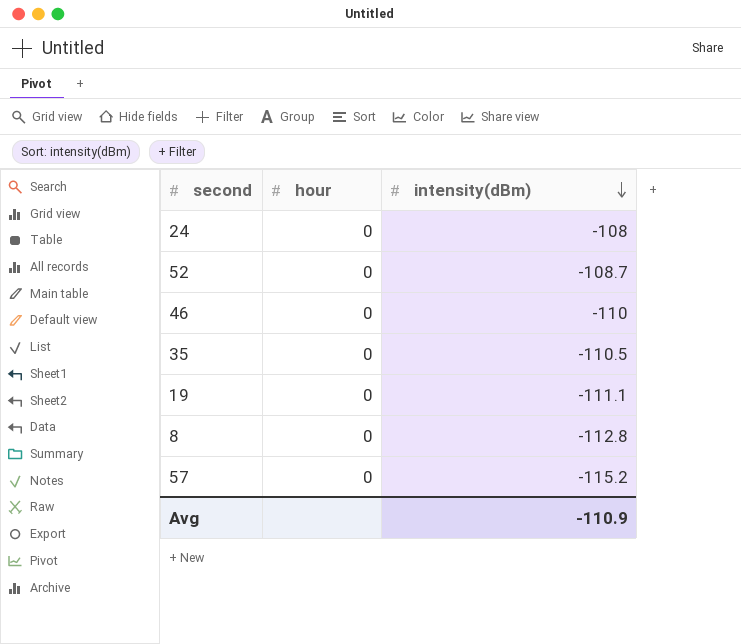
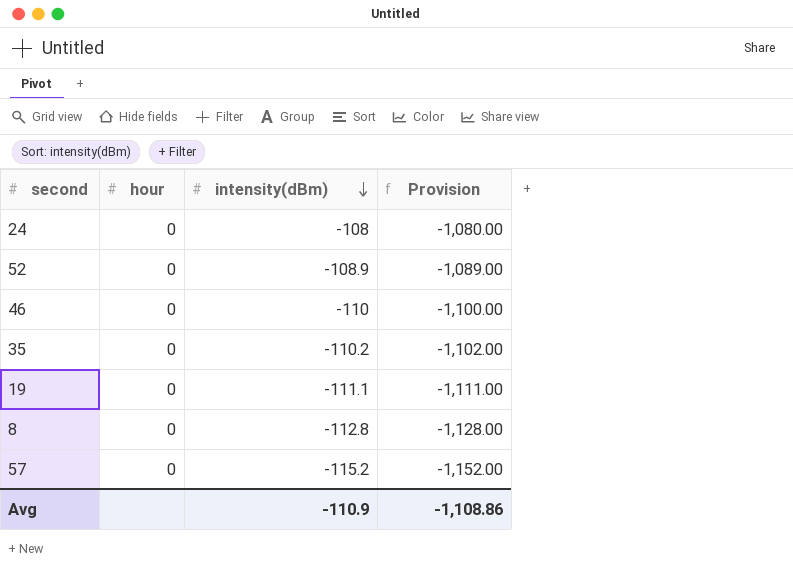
column Provision | formula: none -> [intensity(dBm)] * 10
52 | intensity(dBm): -108.7 -> -108.9
35 | intensity(dBm): -110.5 -> -110.2

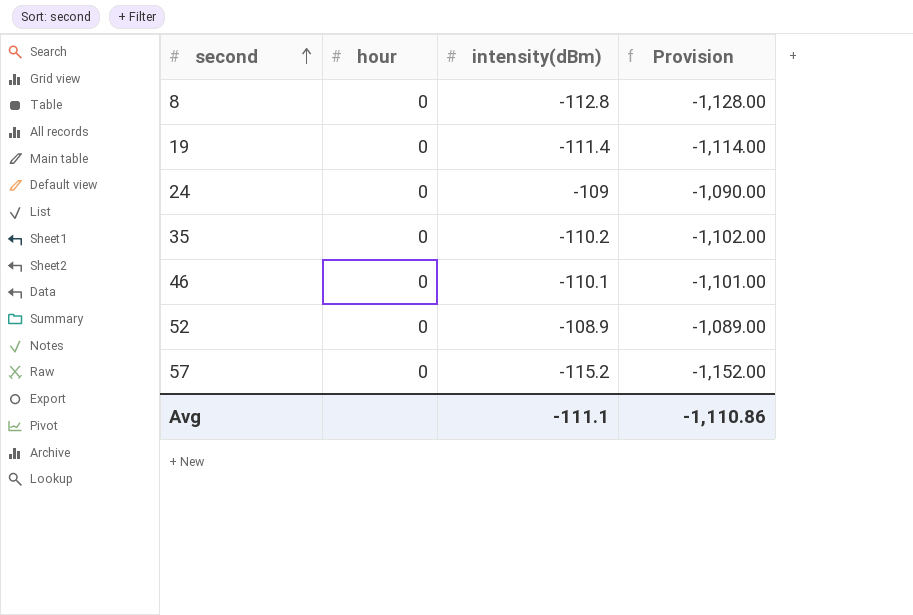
row order: intensity(dBm) descending -> second ascending
19 | intensity(dBm): -111.1 -> -111.4
19 | Provision: -1,111.00 -> -1,114.00
24 | intensity(dBm): -108 -> -109
24 | Provision: -1,080.00 -> -1,090.00
46 | intensity(dBm): -110 -> -110.1
46 | Provision: -1,100.00 -> -1,101.00
Avg | intensity(dBm): -110.9 -> -111.1
Avg | Provision: -1,108.86 -> -1,110.86

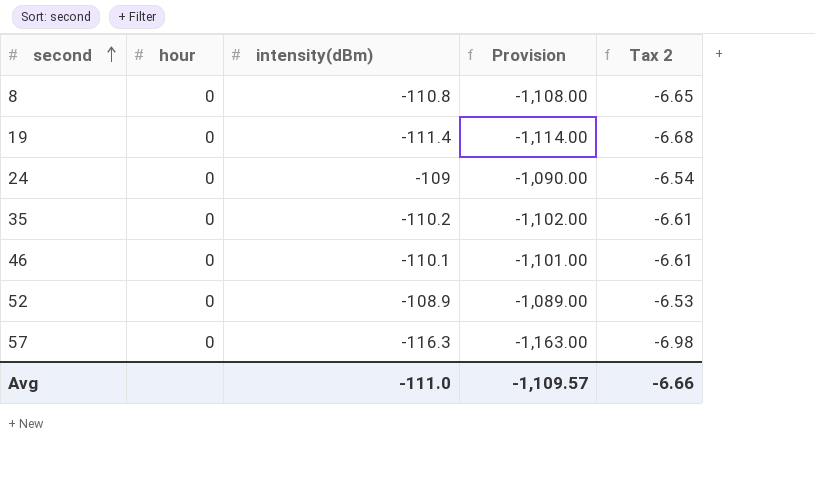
column Tax 2 | formula: none -> [intensity(dBm)] * 0.06
8 | intensity(dBm): -112.8 -> -110.8
8 | Provision: -1,128.00 -> -1,108.00
57 | intensity(dBm): -115.2 -> -116.3
57 | Provision: -1,152.00 -> -1,163.00
Avg | intensity(dBm): -111.1 -> -111.0
Avg | Provision: -1,110.86 -> -1,109.57

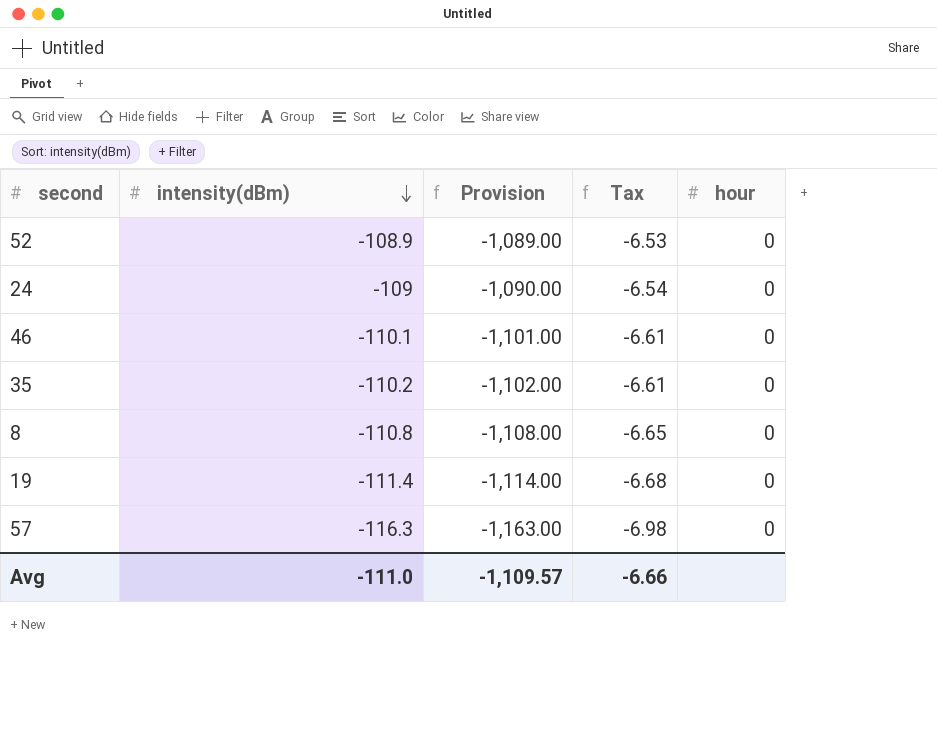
row order: second ascending -> intensity(dBm) descending
column name: Tax 2 -> Tax
column hour | position: 2 -> 5

